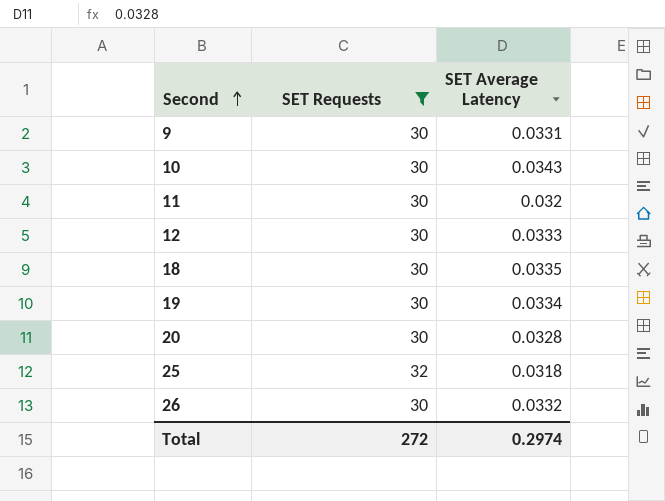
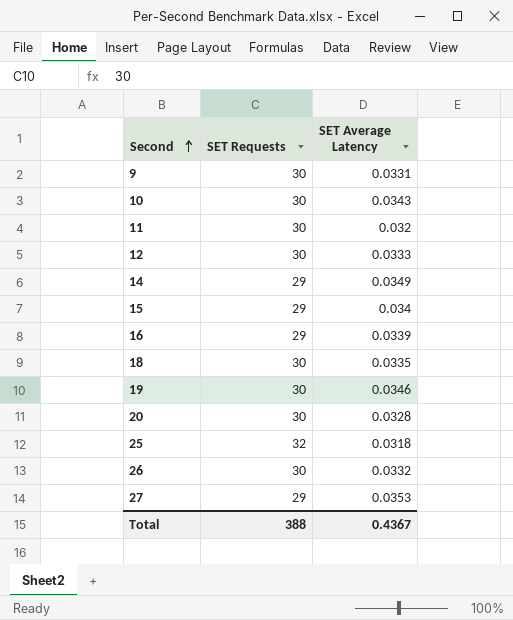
filter: SET Requests != 29 -> none
19 | SET Average Latency: 0.0334 -> 0.0346
Total | SET Requests: 272 -> 388
Total | SET Average Latency: 0.2974 -> 0.4367

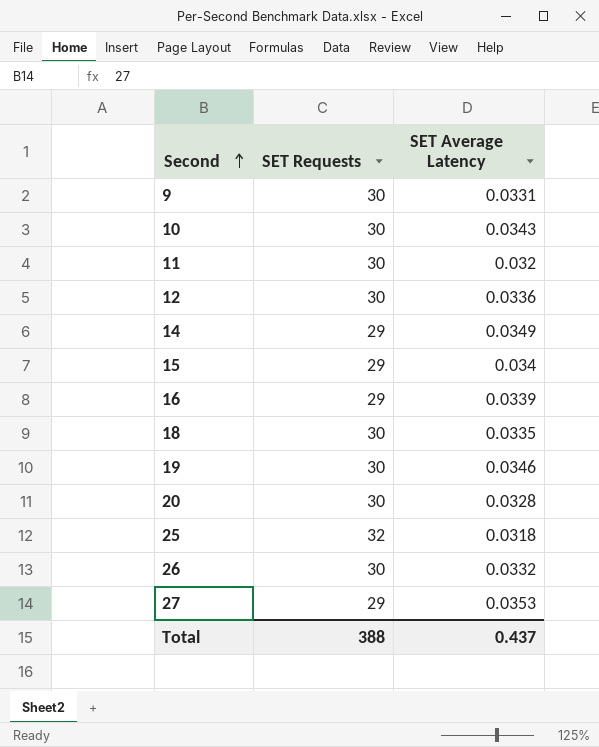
12 | SET Average Latency: 0.0333 -> 0.0336
Total | SET Average Latency: 0.4367 -> 0.437

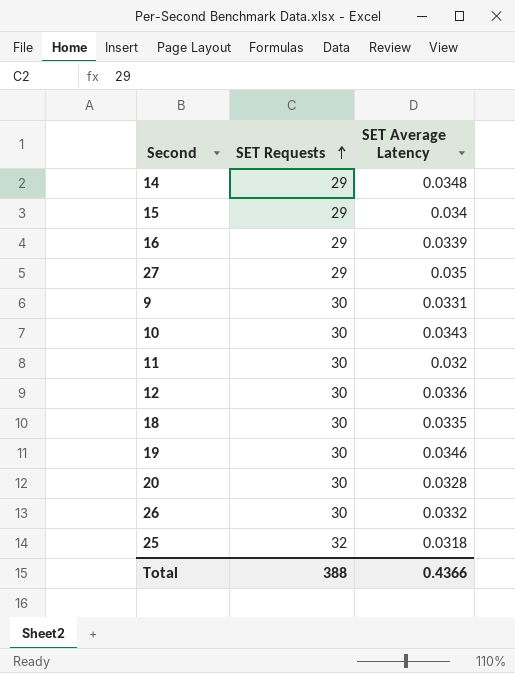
row order: Second ascending -> SET Requests ascending
14 | SET Average Latency: 0.0349 -> 0.0348
27 | SET Average Latency: 0.0353 -> 0.035
Total | SET Average Latency: 0.437 -> 0.4366

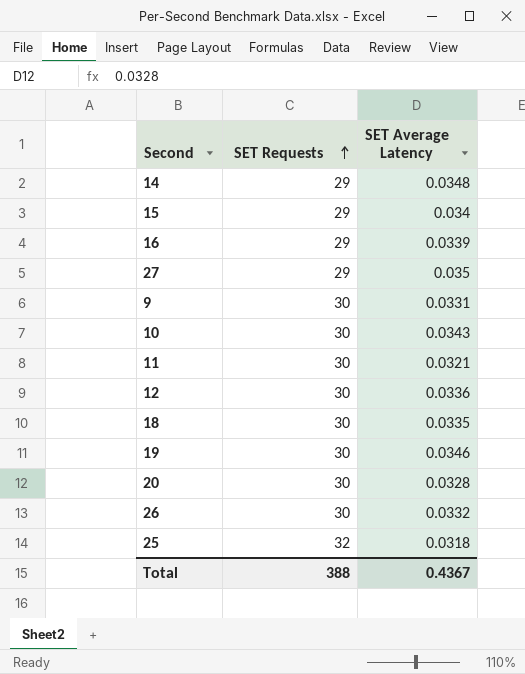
11 | SET Average Latency: 0.032 -> 0.0321
Total | SET Average Latency: 0.4366 -> 0.4367

